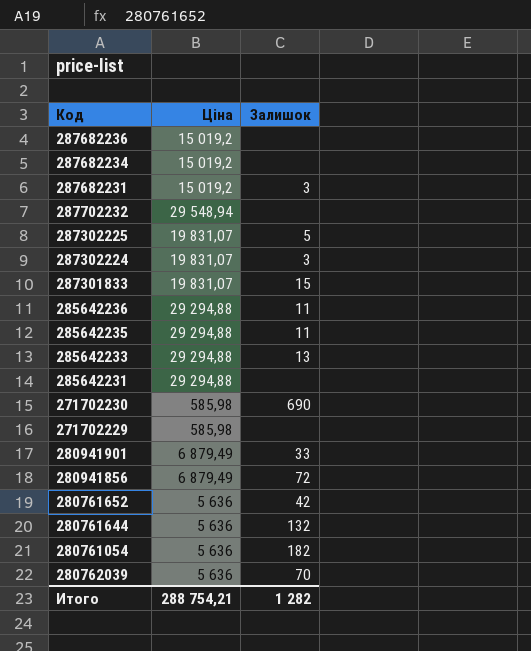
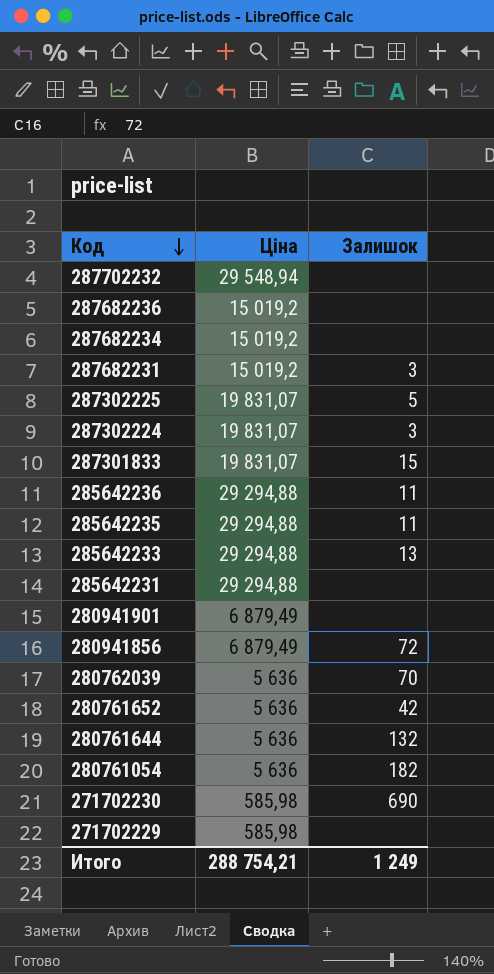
row order: none -> Код descending
280941901 | Залишок: 33 -> none
Итого | Залишок: 1 282 -> 1 249

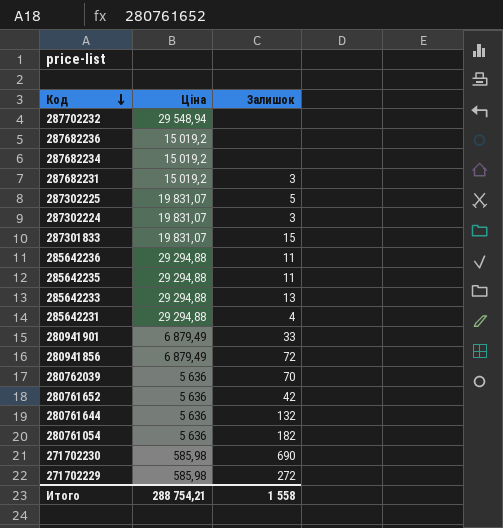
285642231 | Залишок: none -> 4
280941901 | Залишок: none -> 33
271702229 | Залишок: none -> 272
Итого | Залишок: 1 249 -> 1 558

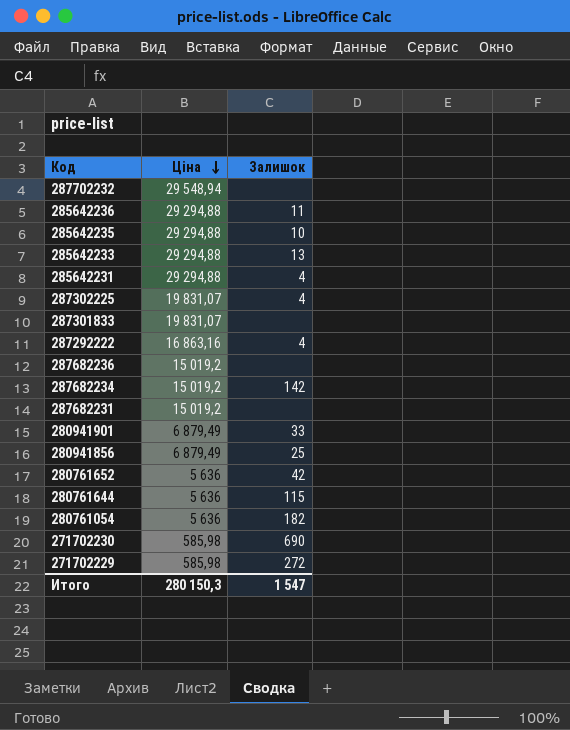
row order: Код descending -> Ціна descending
row 287302224: 19 831,07 | 3 -> none
row 280762039: 5 636 | 70 -> none
285642235 | Залишок: 11 -> 10
287302225 | Залишок: 5 -> 4
287301833 | Залишок: 15 -> none
row 287292222: none -> 16 863,16 | 4
287682234 | Залишок: none -> 142
287682231 | Залишок: 3 -> none
280941856 | Залишок: 72 -> 25
280761644 | Залишок: 132 -> 115
Итого | Ціна: 288 754,21 -> 280 150,3
Итого | Залишок: 1 558 -> 1 547

